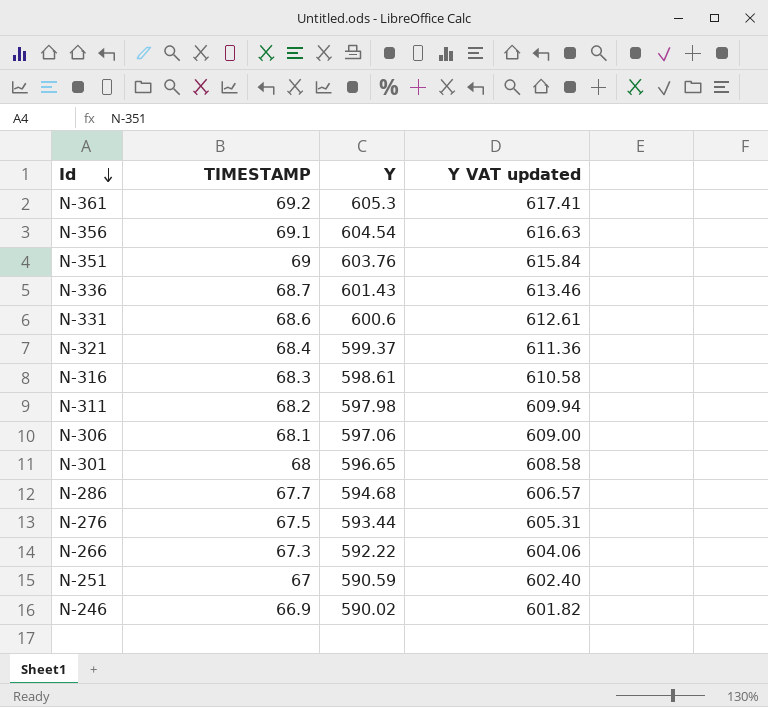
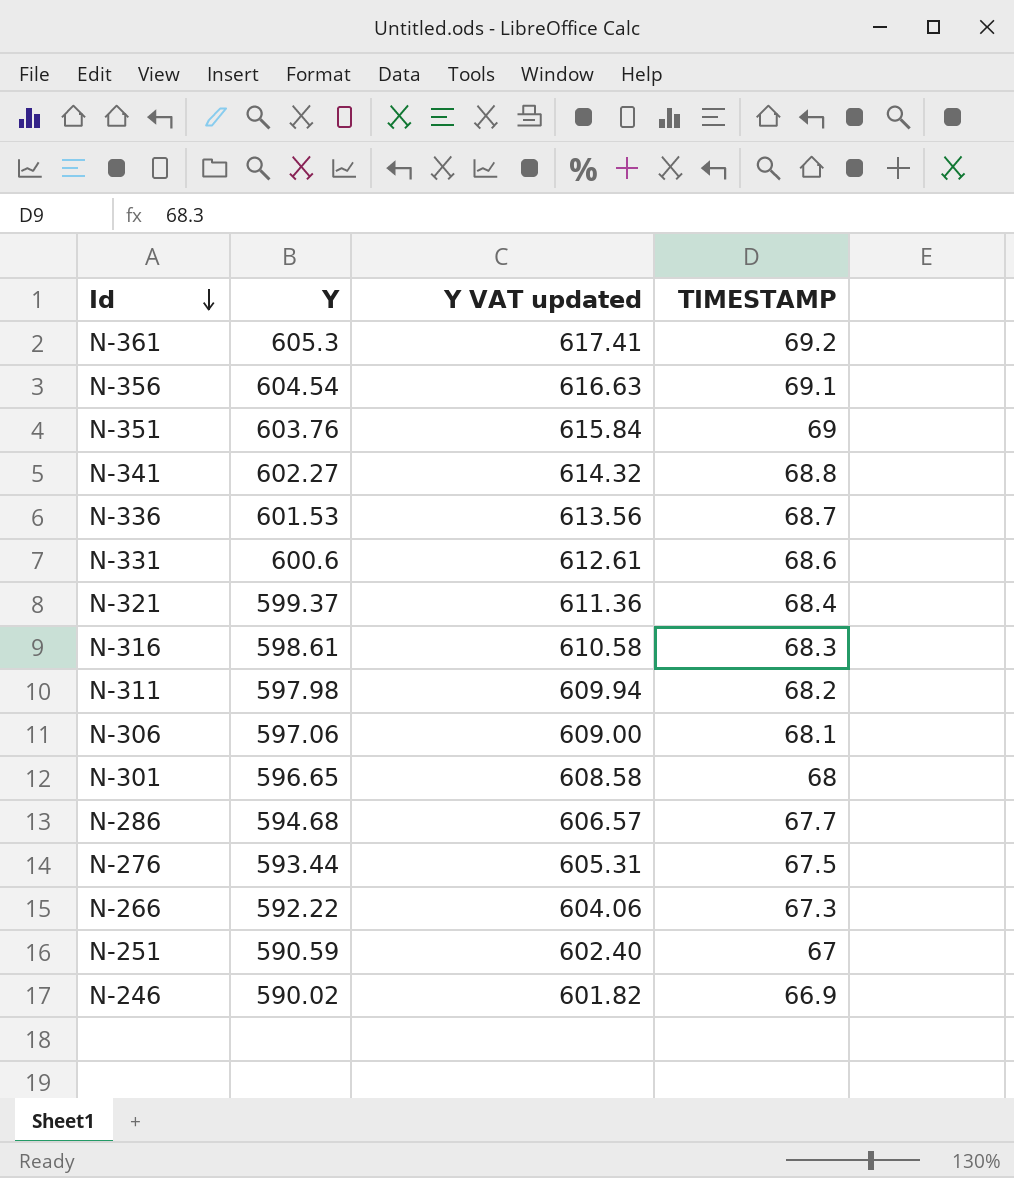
column TIMESTAMP | position: 2 -> 4
row N-341: none -> 602.27 | 614.32 | 68.8
N-336 | Y: 601.43 -> 601.53
N-336 | Y VAT updated: 613.46 -> 613.56

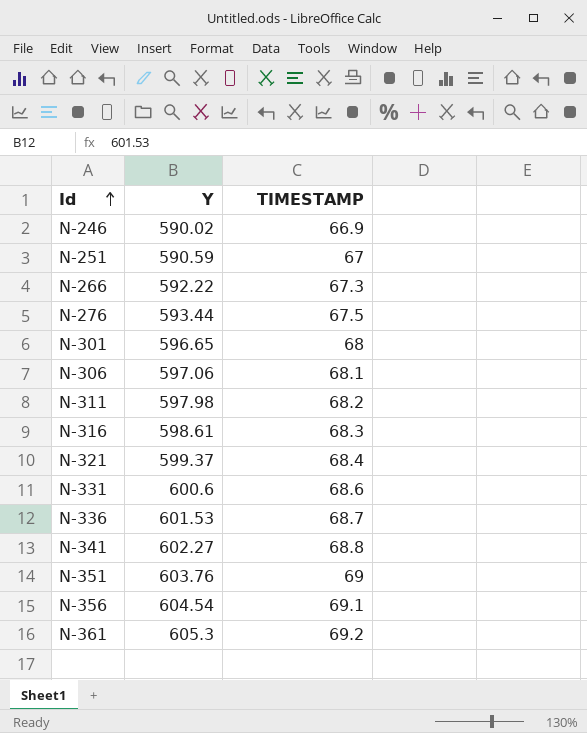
row order: Id descending -> Id ascending
column Y VAT updated | formula: [Y] * 1.02 -> none
row N-286: 594.68 | 606.57 | 67.7 -> none

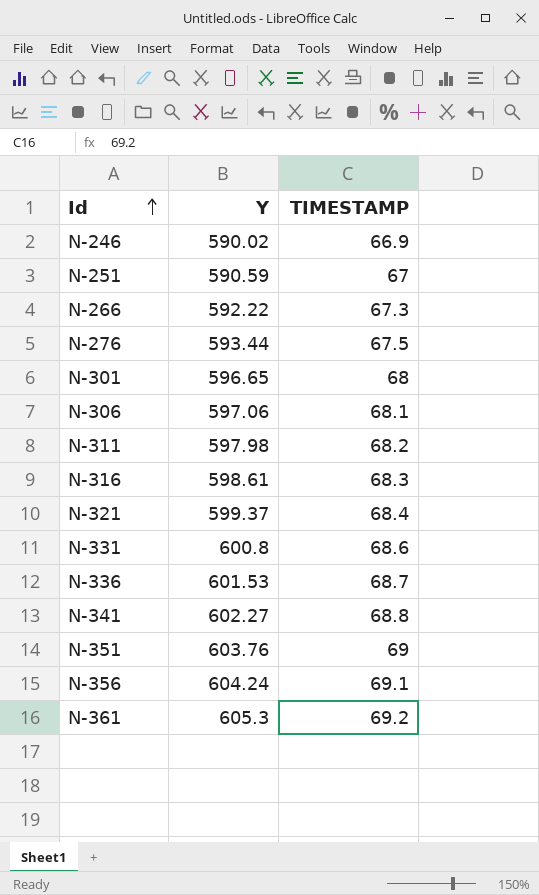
N-331 | Y: 600.6 -> 600.8
N-356 | Y: 604.54 -> 604.24

